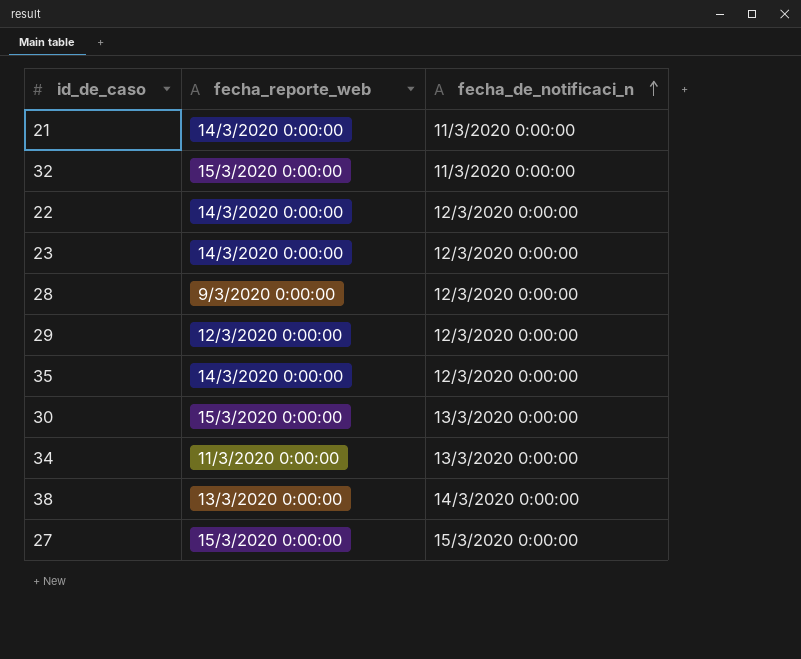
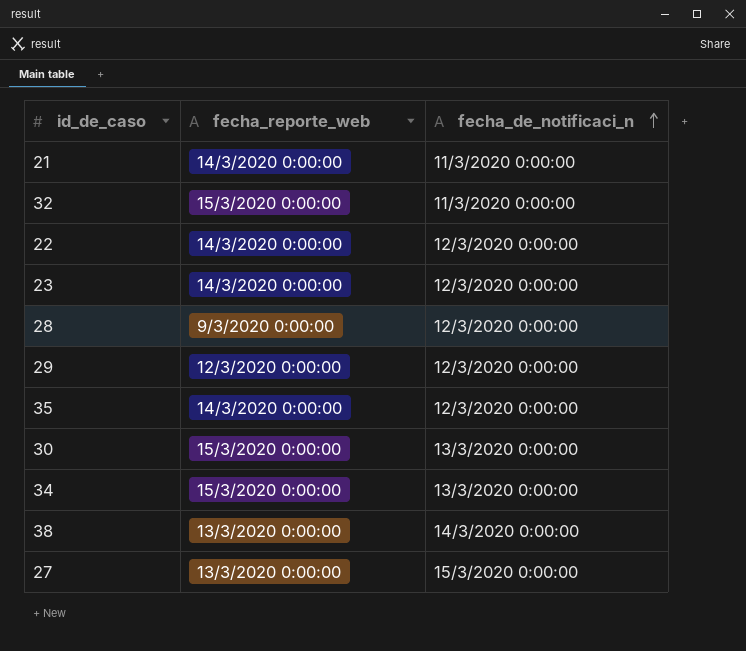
34 | fecha_reporte_web: 11/3/2020 0:00:00 -> 15/3/2020 0:00:00
27 | fecha_reporte_web: 15/3/2020 0:00:00 -> 13/3/2020 0:00:00

